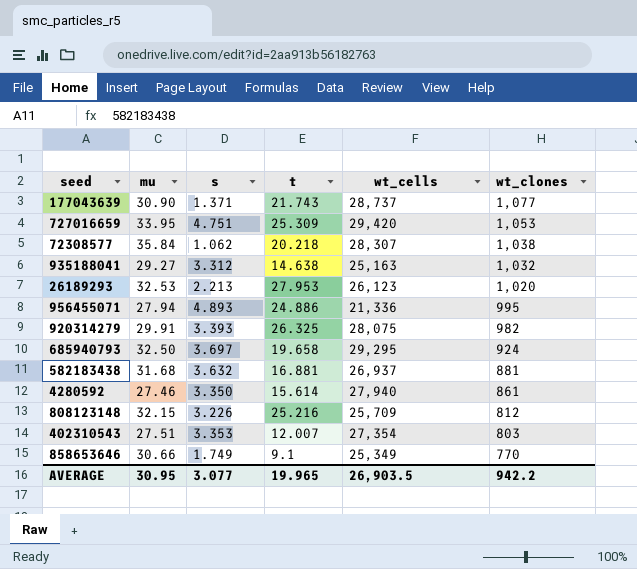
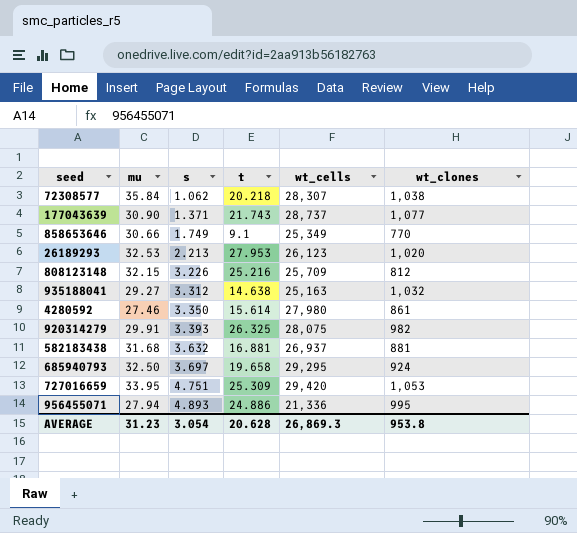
row order: wt_clones descending -> s ascending
row 402310543: 27.51 | 3.353 | 12.007 | 27,354 | 803 -> none
4280592 | wt_cells: 27,940 -> 27,980
AVERAGE | mu: 30.95 -> 31.23
AVERAGE | s: 3.077 -> 3.054
AVERAGE | t: 19.965 -> 20.628
AVERAGE | wt_cells: 26,903.5 -> 26,869.3
AVERAGE | wt_clones: 942.2 -> 953.8

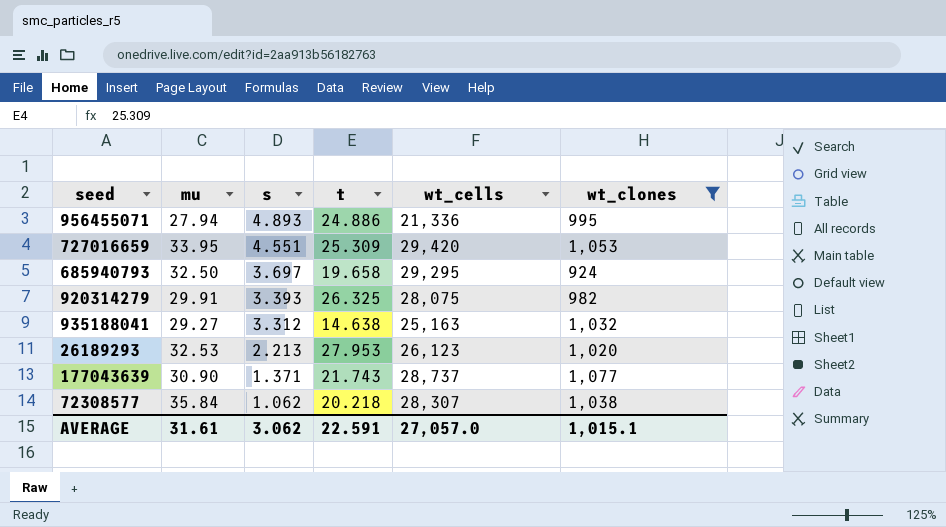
filter: none -> wt_clones >= 924
row order: s ascending -> s descending
727016659 | s: 4.751 -> 4.551
AVERAGE | mu: 31.23 -> 31.61
AVERAGE | s: 3.054 -> 3.062
AVERAGE | t: 20.628 -> 22.591
AVERAGE | wt_cells: 26,869.3 -> 27,057.0
AVERAGE | wt_clones: 953.8 -> 1,015.1

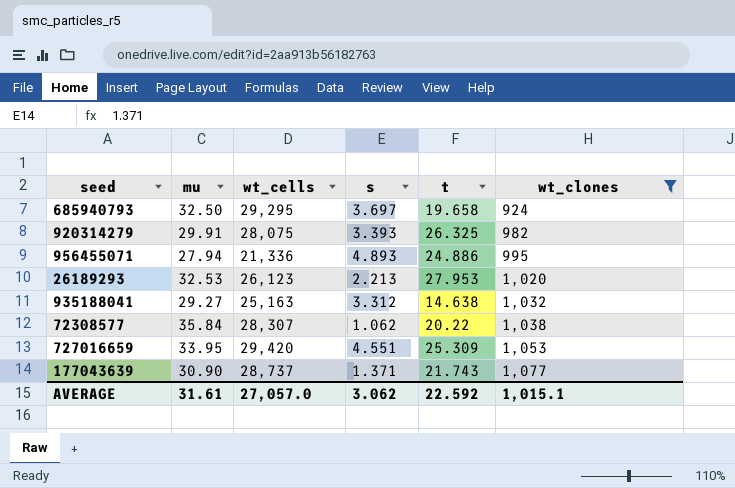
row order: s descending -> wt_clones ascending
column wt_cells | position: 5 -> 3
72308577 | t: 20.218 -> 20.22
AVERAGE | t: 22.591 -> 22.592

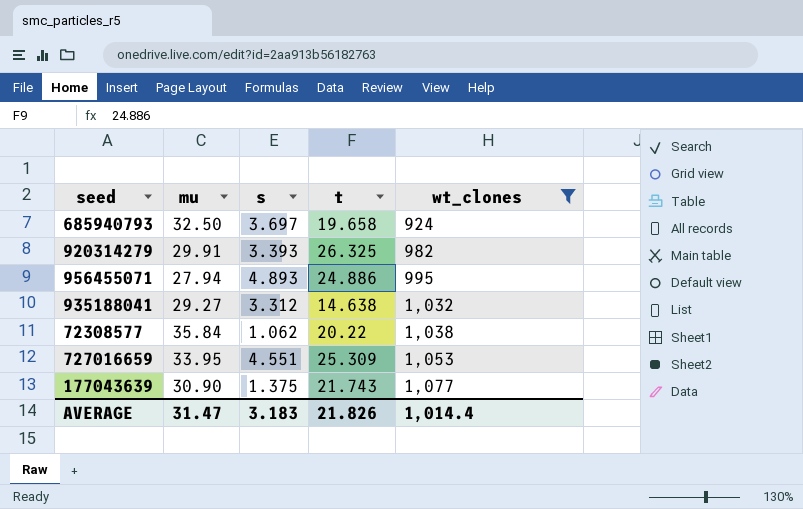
column wt_cells | position: 3 -> none
row 26189293: 32.53 | 26,123 | 2.213 | 27.953 | 1,020 -> none
177043639 | s: 1.371 -> 1.375
AVERAGE | mu: 31.61 -> 31.47
AVERAGE | s: 3.062 -> 3.183
AVERAGE | t: 22.592 -> 21.826
AVERAGE | wt_clones: 1,015.1 -> 1,014.4

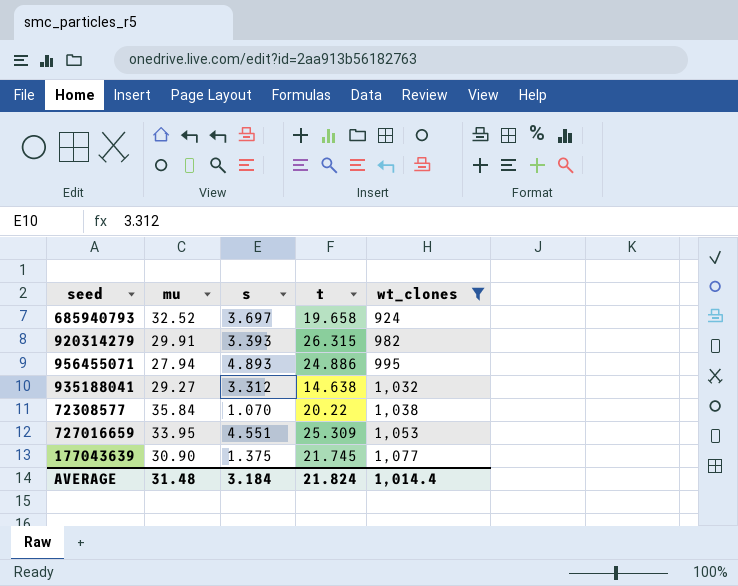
685940793 | mu: 32.50 -> 32.52
920314279 | t: 26.325 -> 26.315
72308577 | s: 1.062 -> 1.070
177043639 | t: 21.743 -> 21.745
AVERAGE | mu: 31.47 -> 31.48
AVERAGE | s: 3.183 -> 3.184
AVERAGE | t: 21.826 -> 21.824

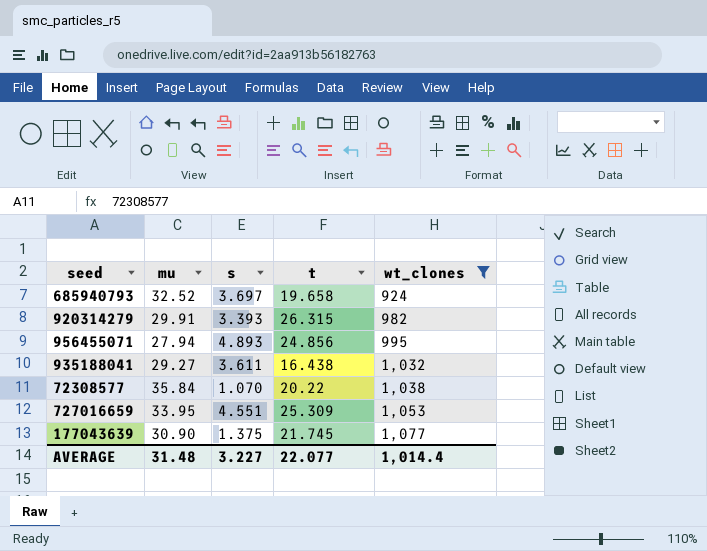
956455071 | t: 24.886 -> 24.856
935188041 | s: 3.312 -> 3.611
935188041 | t: 14.638 -> 16.438
AVERAGE | s: 3.184 -> 3.227
AVERAGE | t: 21.824 -> 22.077

